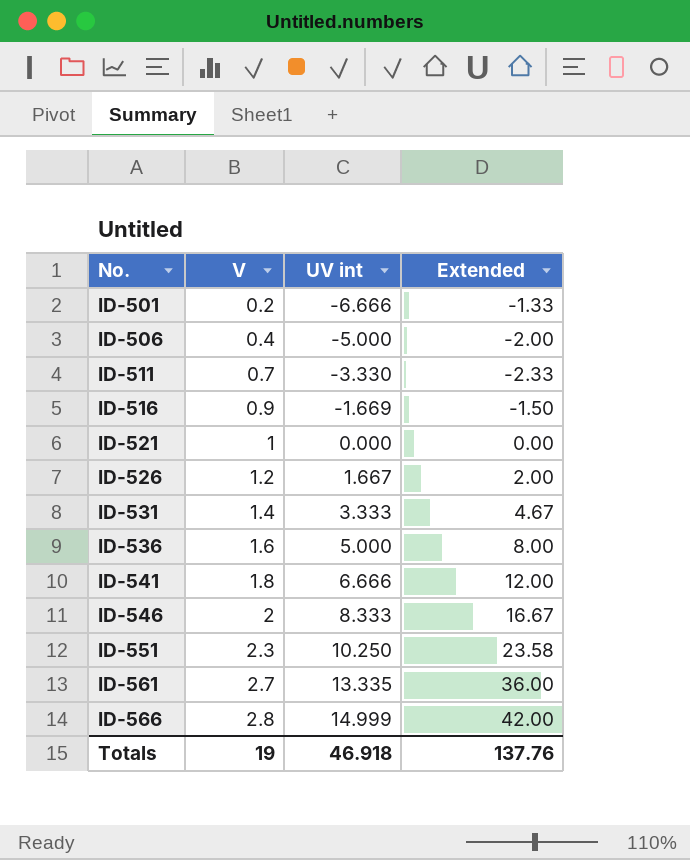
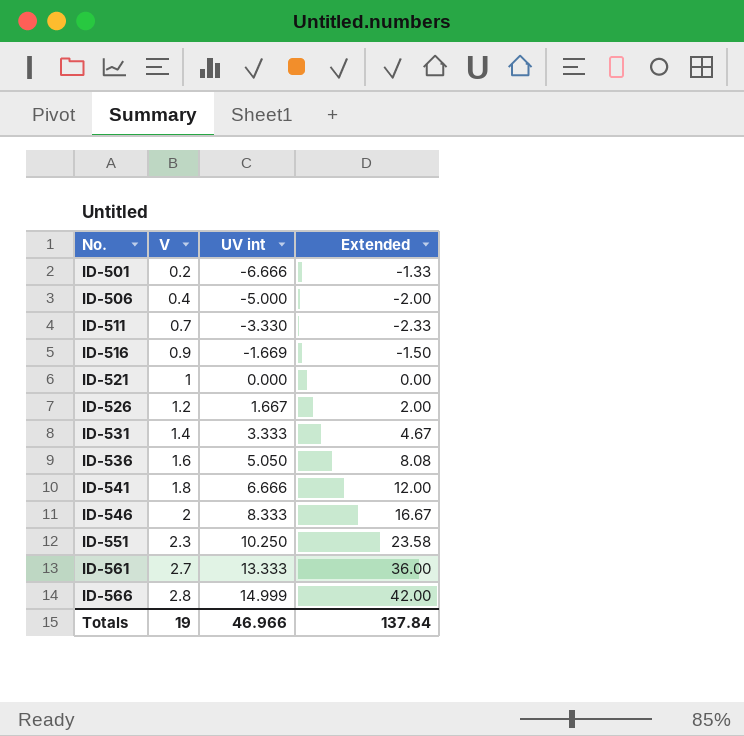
ID-536 | UV int: 5.000 -> 5.050
ID-536 | Extended: 8.00 -> 8.08
ID-561 | UV int: 13.335 -> 13.333
Totals | UV int: 46.918 -> 46.966
Totals | Extended: 137.76 -> 137.84

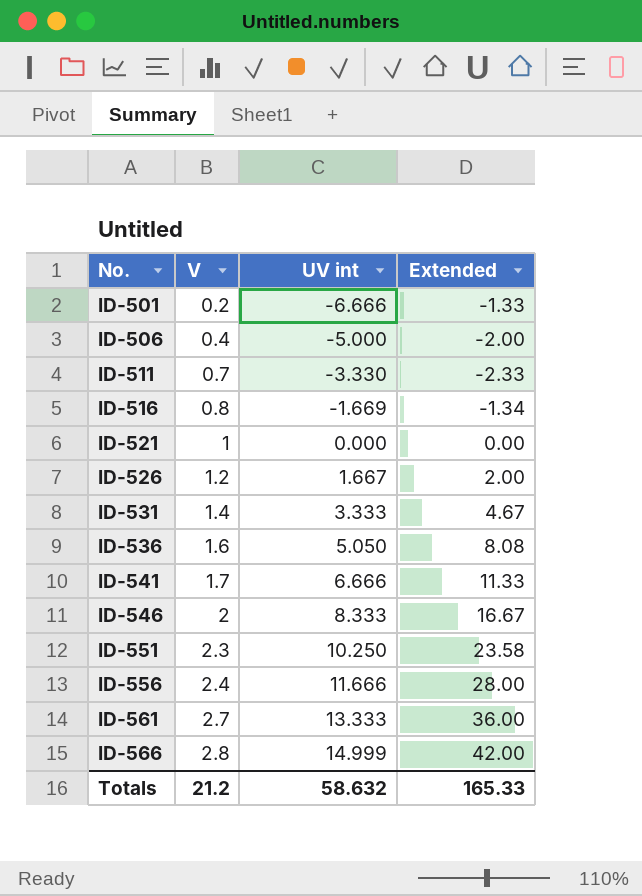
ID-516 | V: 0.9 -> 0.8
ID-516 | Extended: -1.50 -> -1.34
ID-541 | V: 1.8 -> 1.7
ID-541 | Extended: 12.00 -> 11.33
row ID-556: none -> 2.4 | 11.666 | 28.00
Totals | V: 19 -> 21.2
Totals | UV int: 46.966 -> 58.632
Totals | Extended: 137.84 -> 165.33

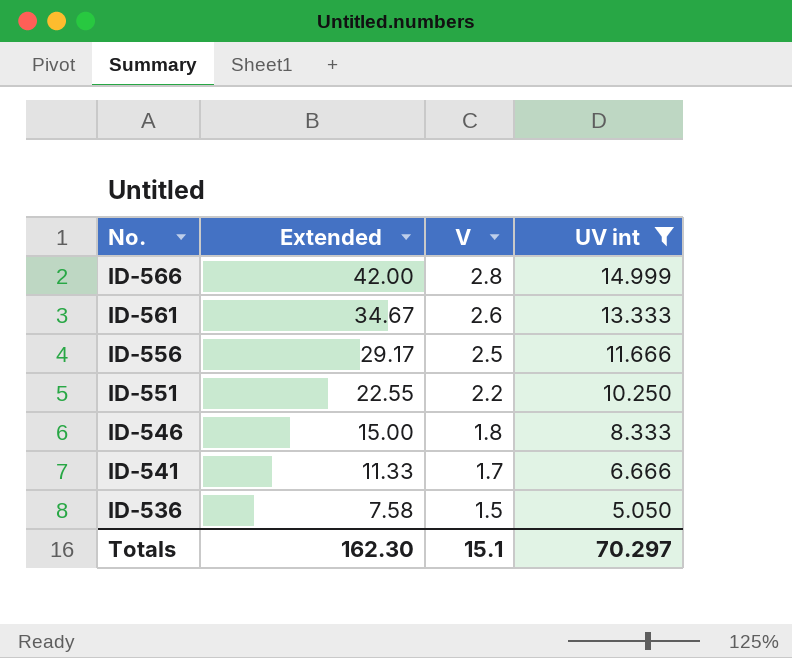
filter: none -> UV int >= 5.050
row order: No. ascending -> No. descending
column Extended | position: 4 -> 2
ID-561 | Extended: 36.00 -> 34.67
ID-561 | V: 2.7 -> 2.6
ID-556 | Extended: 28.00 -> 29.17
ID-556 | V: 2.4 -> 2.5
ID-551 | Extended: 23.58 -> 22.55
ID-551 | V: 2.3 -> 2.2
ID-546 | Extended: 16.67 -> 15.00
ID-546 | V: 2 -> 1.8
ID-536 | Extended: 8.08 -> 7.58
ID-536 | V: 1.6 -> 1.5
Totals | Extended: 165.33 -> 162.30
Totals | V: 21.2 -> 15.1
Totals | UV int: 58.632 -> 70.297

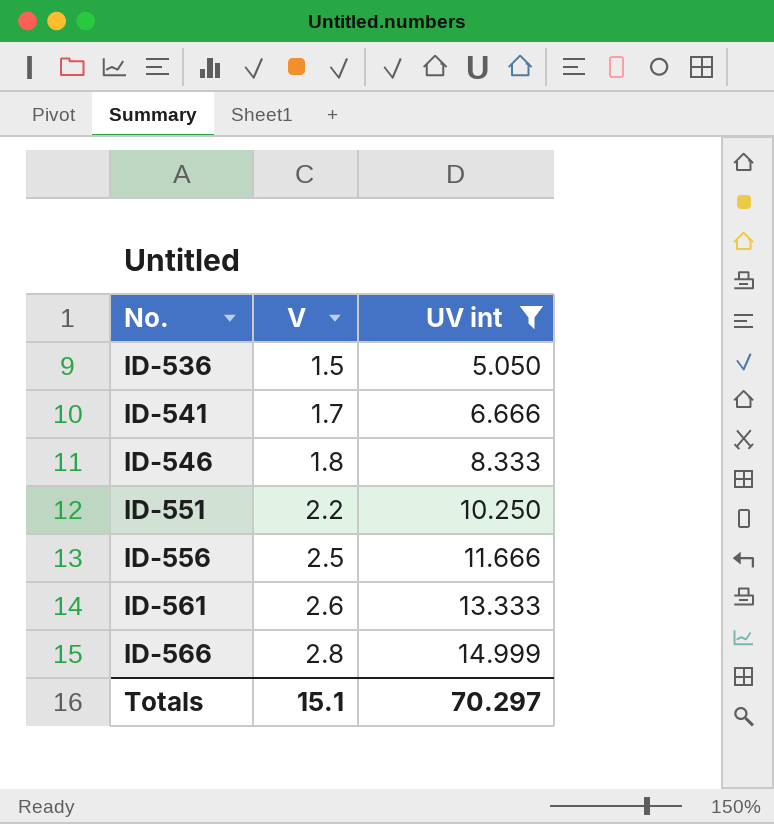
row order: No. descending -> No. ascending
column Extended | formula: [V] * [UV int] -> none

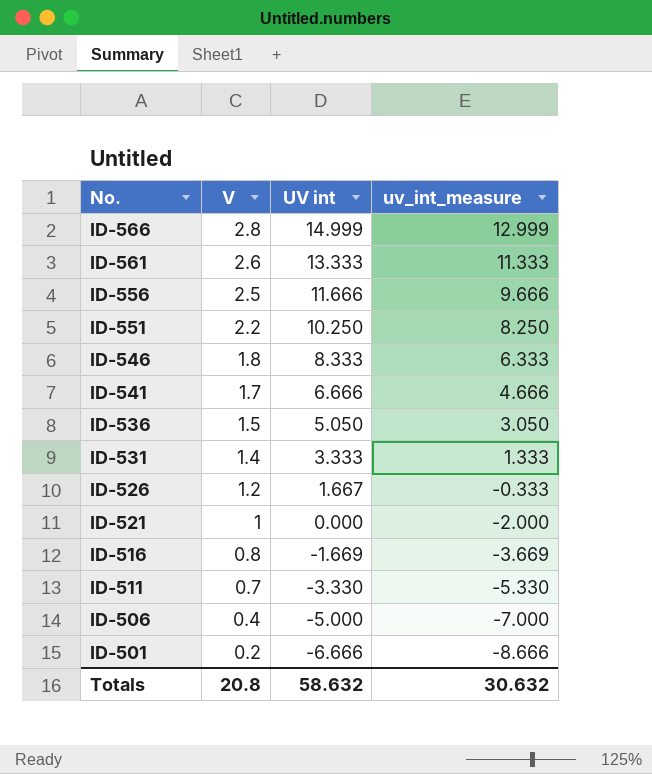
filter: UV int >= 5.050 -> none
row order: No. ascending -> No. descending
column uv_int_measure | formula: none -> [UV int] - 2
Totals | V: 15.1 -> 20.8
Totals | UV int: 70.297 -> 58.632

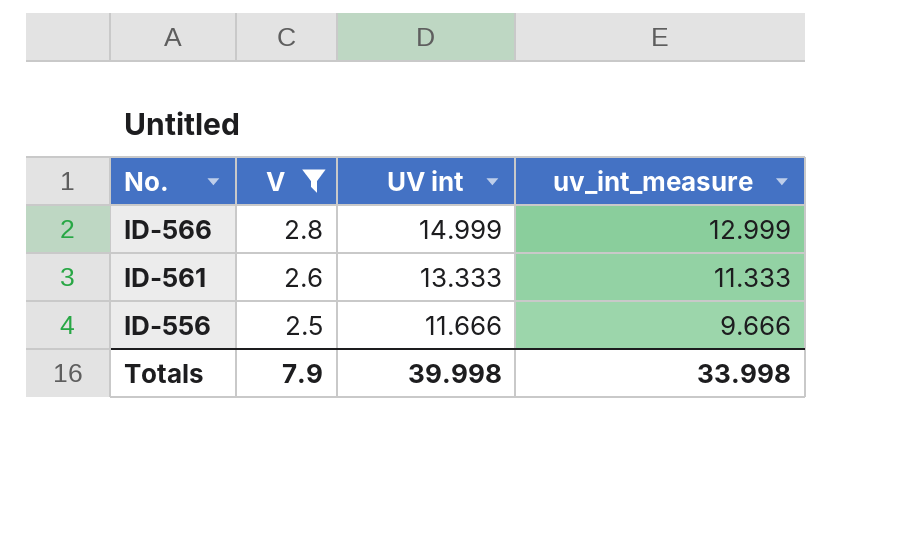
filter: none -> V >= 2.5
Totals | V: 20.8 -> 7.9
Totals | UV int: 58.632 -> 39.998
Totals | uv_int_measure: 30.632 -> 33.998

